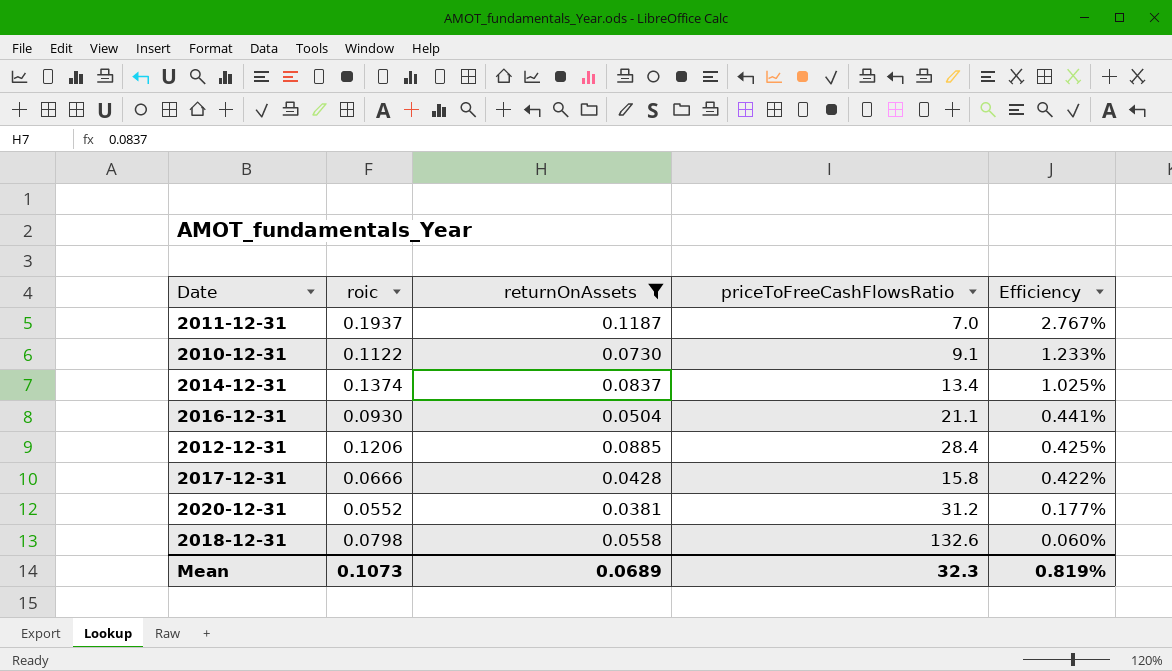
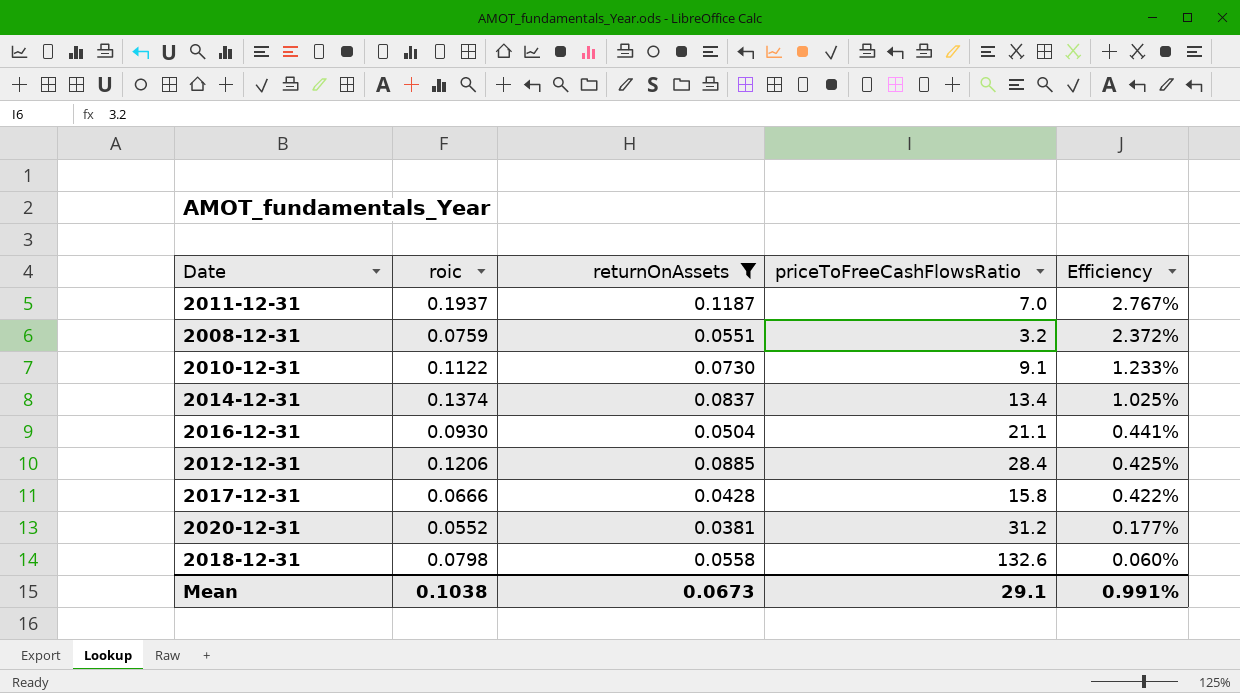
row 2008-12-31: none -> 0.0759 | 0.0551 | 3.2 | 2.372%
Mean | roic: 0.1073 -> 0.1038
Mean | returnOnAssets: 0.0689 -> 0.0673
Mean | priceToFreeCashFlowsRatio: 32.3 -> 29.1
Mean | Efficiency: 0.819% -> 0.991%

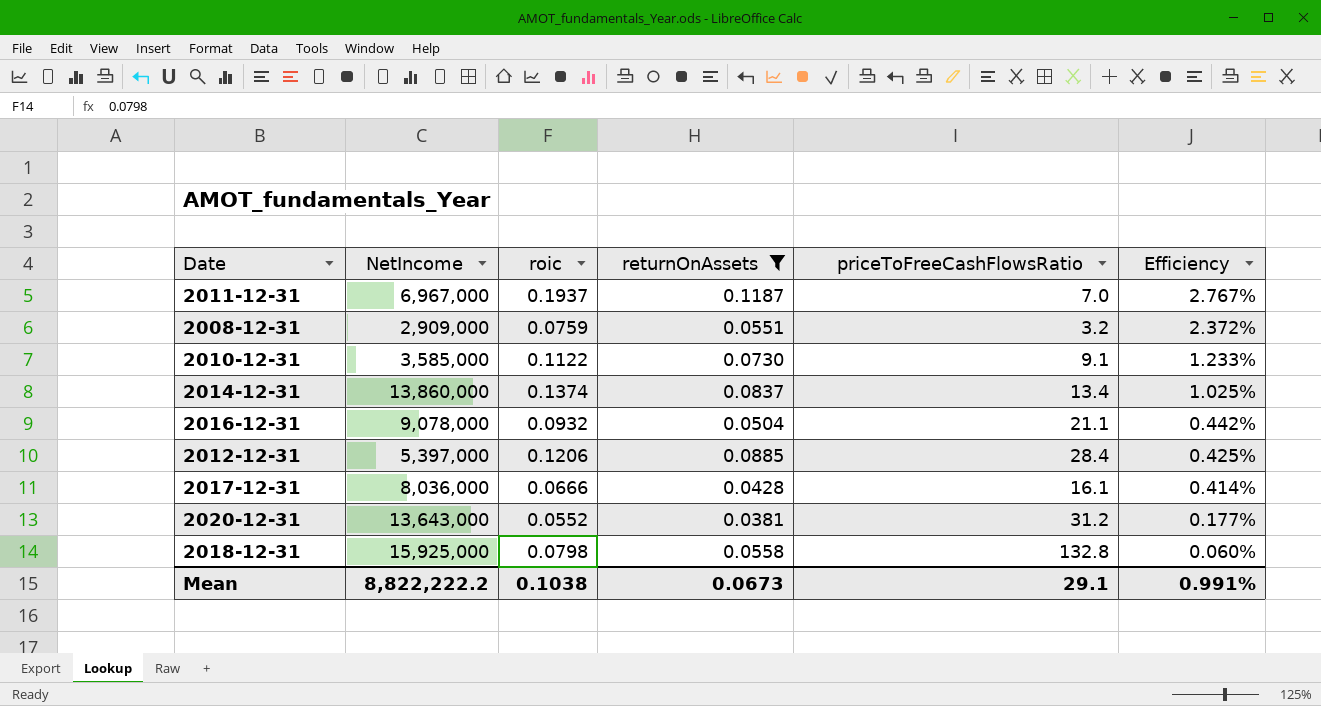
column NetIncome | position: none -> 2
2016-12-31 | roic: 0.0930 -> 0.0932
2016-12-31 | Efficiency: 0.441% -> 0.442%
2017-12-31 | priceToFreeCashFlowsRatio: 15.8 -> 16.1
2017-12-31 | Efficiency: 0.422% -> 0.414%
2018-12-31 | priceToFreeCashFlowsRatio: 132.6 -> 132.8

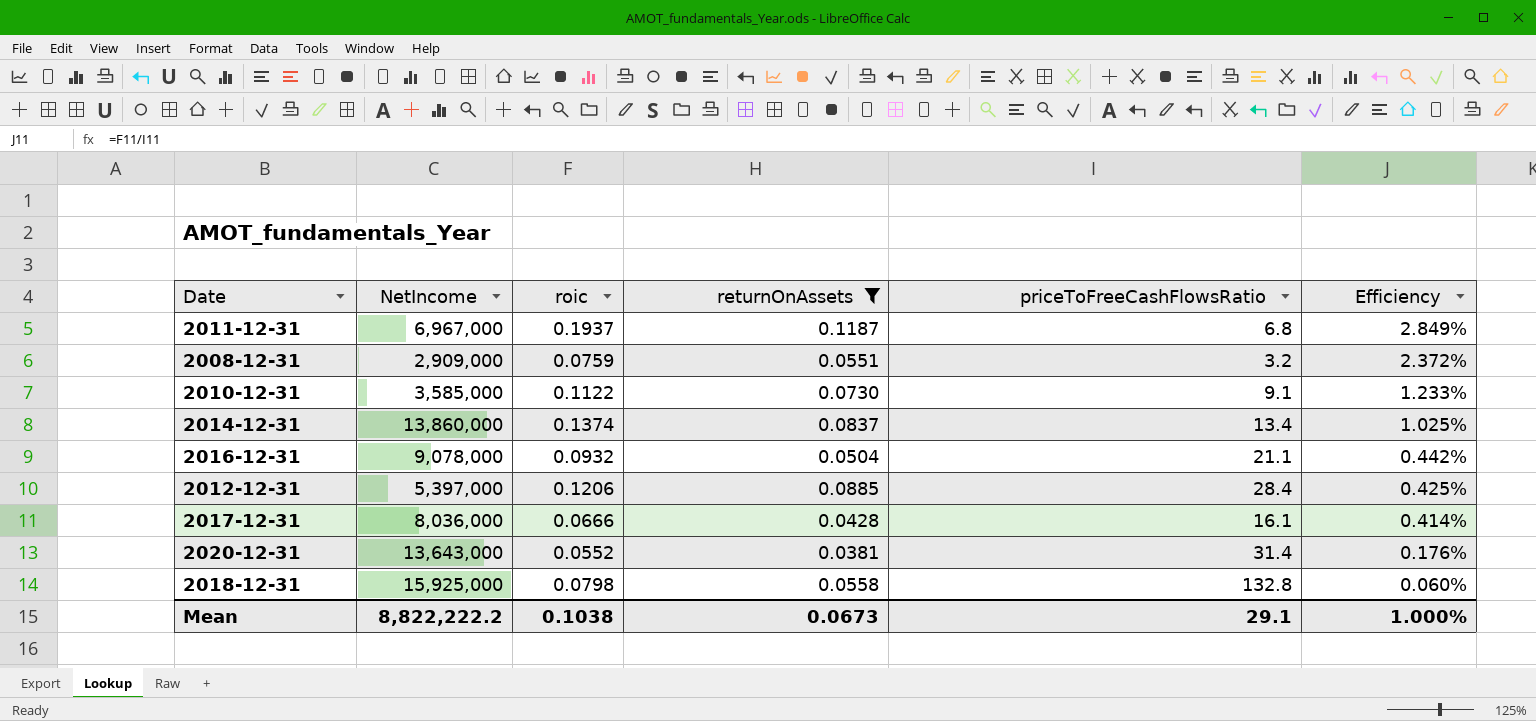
2011-12-31 | priceToFreeCashFlowsRatio: 7.0 -> 6.8
2011-12-31 | Efficiency: 2.767% -> 2.849%
2020-12-31 | priceToFreeCashFlowsRatio: 31.2 -> 31.4
2020-12-31 | Efficiency: 0.177% -> 0.176%
Mean | Efficiency: 0.991% -> 1.000%

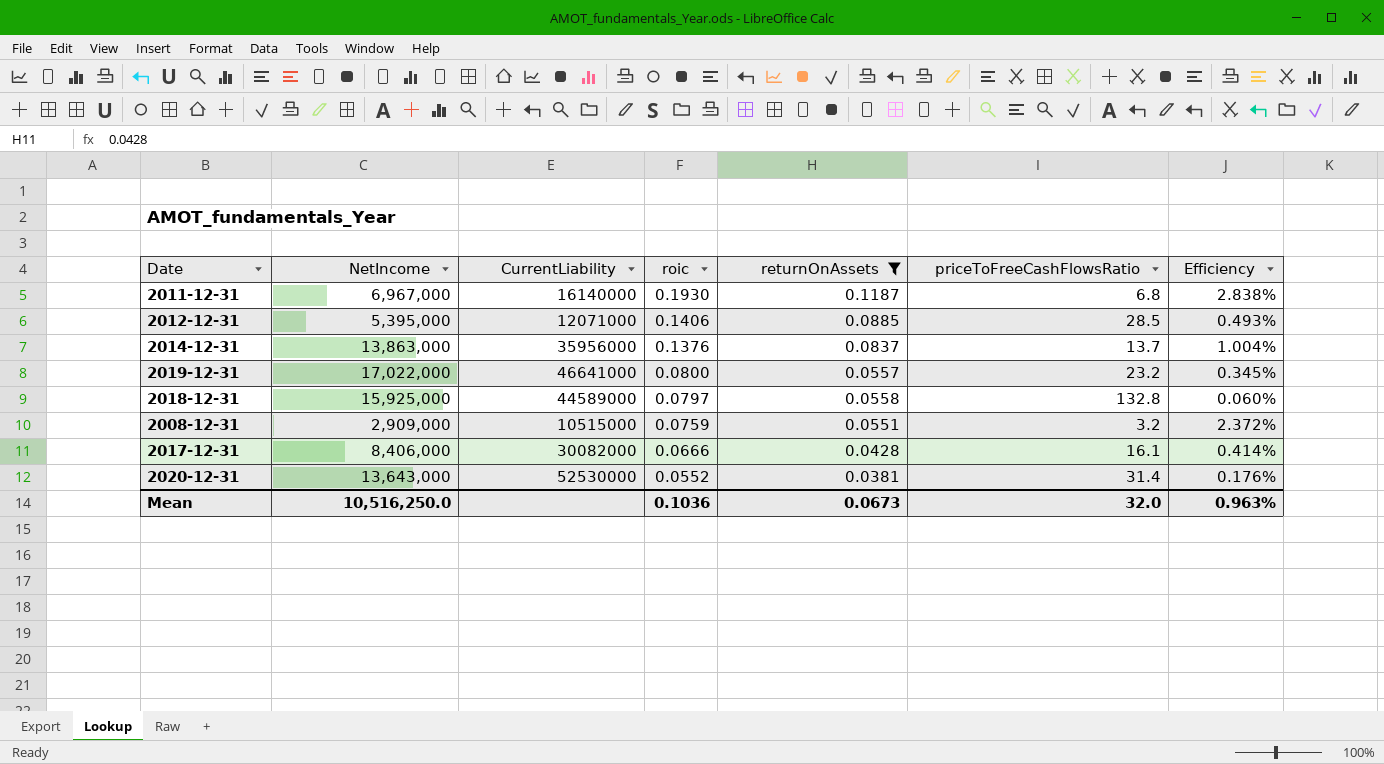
row order: Efficiency descending -> roic descending
column CurrentLiability | position: none -> 3
row 2010-12-31: 3,585,000 | 0.1122 | 0.0730 | 9.1 | 1.233% -> none
row 2016-12-31: 9,078,000 | 0.0932 | 0.0504 | 21.1 | 0.442% -> none
2011-12-31 | roic: 0.1937 -> 0.1930
2011-12-31 | Efficiency: 2.849% -> 2.838%
2012-12-31 | NetIncome: 5,397,000 -> 5,395,000
2012-12-31 | roic: 0.1206 -> 0.1406
2012-12-31 | priceToFreeCashFlowsRatio: 28.4 -> 28.5
2012-12-31 | Efficiency: 0.425% -> 0.493%
2014-12-31 | NetIncome: 13,860,000 -> 13,863,000
2014-12-31 | roic: 0.1374 -> 0.1376
2014-12-31 | priceToFreeCashFlowsRatio: 13.4 -> 13.7
2014-12-31 | Efficiency: 1.025% -> 1.004%
row 2019-12-31: none -> 17,022,000 | 46641000 | 0.0800 | 0.0557 | 23.2 | 0.345%
2018-12-31 | roic: 0.0798 -> 0.0797
2017-12-31 | NetIncome: 8,036,000 -> 8,406,000
Mean | NetIncome: 8,822,222.2 -> 10,516,250.0
Mean | roic: 0.1038 -> 0.1036
Mean | priceToFreeCashFlowsRatio: 29.1 -> 32.0
Mean | Efficiency: 1.000% -> 0.963%

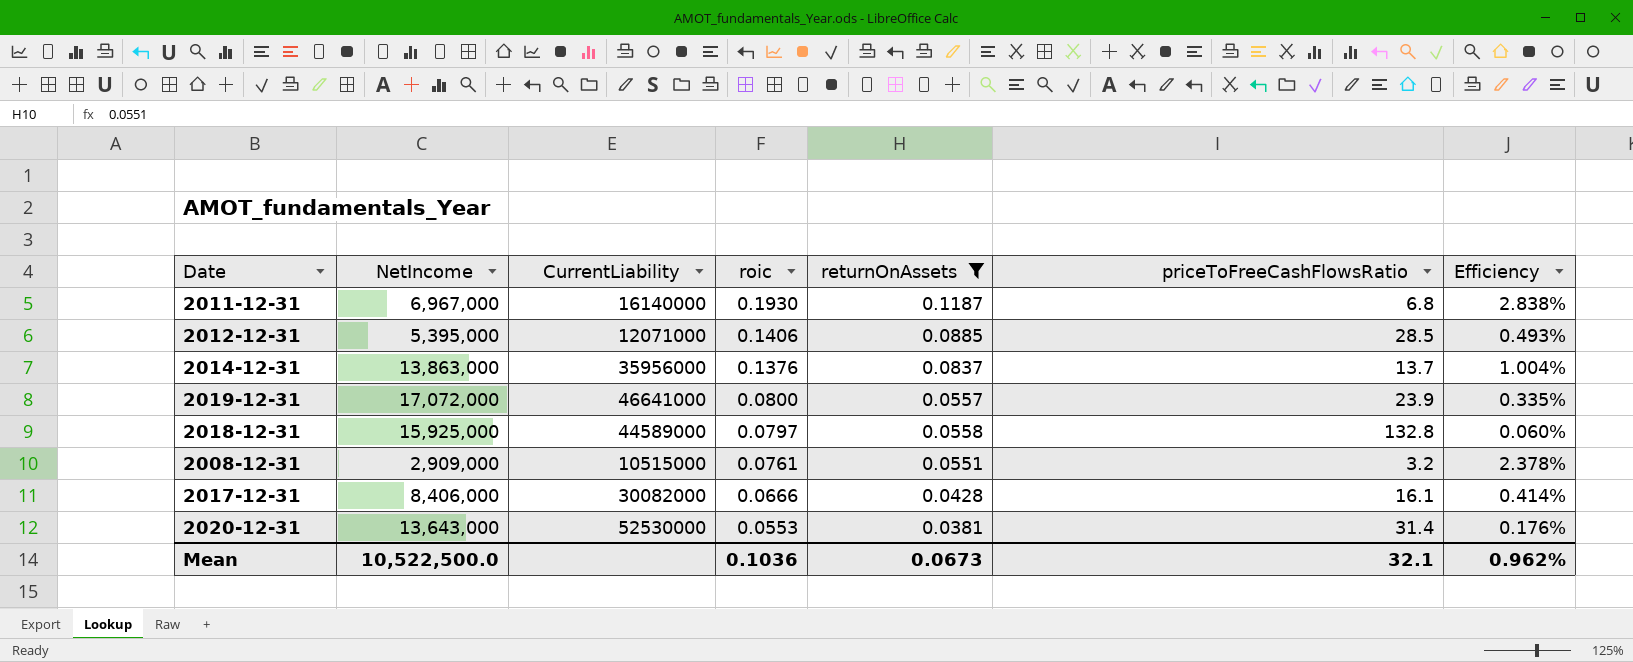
2019-12-31 | NetIncome: 17,022,000 -> 17,072,000
2019-12-31 | priceToFreeCashFlowsRatio: 23.2 -> 23.9
2019-12-31 | Efficiency: 0.345% -> 0.335%
2008-12-31 | roic: 0.0759 -> 0.0761
2008-12-31 | Efficiency: 2.372% -> 2.378%
2020-12-31 | roic: 0.0552 -> 0.0553
Mean | NetIncome: 10,516,250.0 -> 10,522,500.0
Mean | priceToFreeCashFlowsRatio: 32.0 -> 32.1
Mean | Efficiency: 0.963% -> 0.962%

